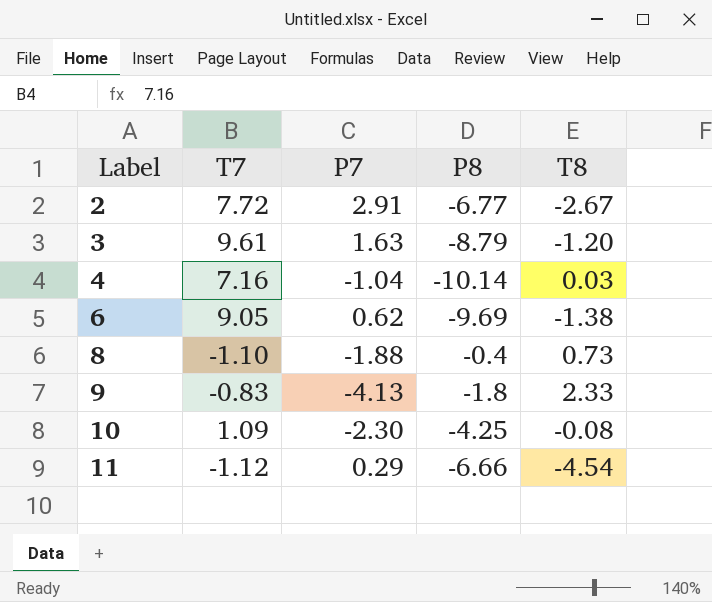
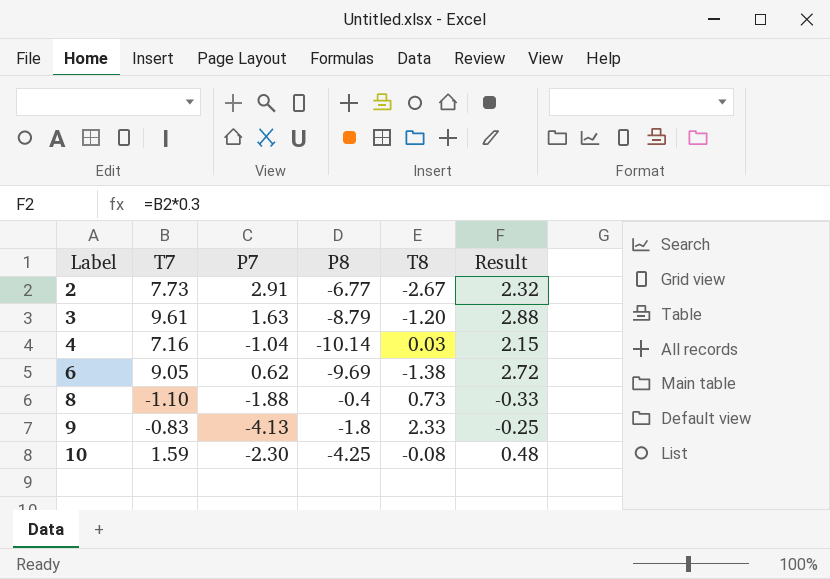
column Result | formula: none -> [T7] * 0.3
row 11: -1.12 | 0.29 | -6.66 | -4.54 -> none
2 | T7: 7.72 -> 7.73
10 | T7: 1.09 -> 1.59

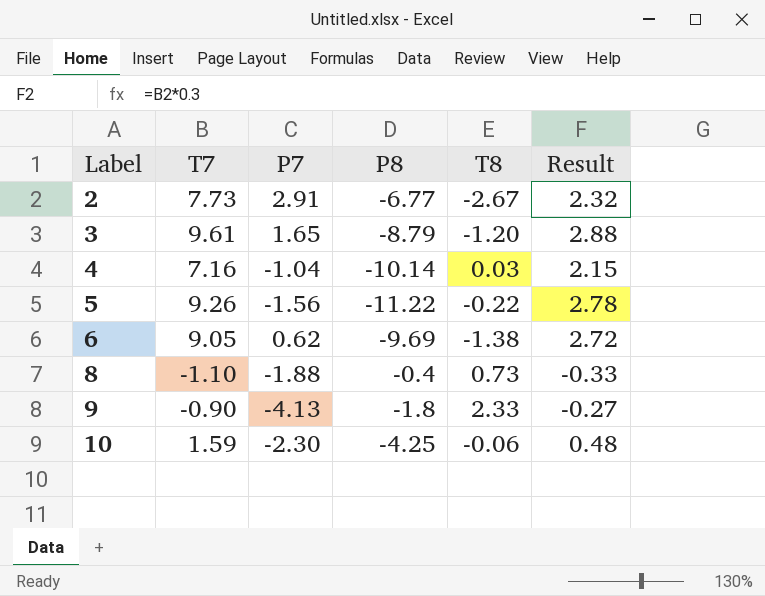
3 | P7: 1.63 -> 1.65
row 5: none -> 9.26 | -1.56 | -11.22 | -0.22 | 2.78
9 | T7: -0.83 -> -0.90
9 | Result: -0.25 -> -0.27
10 | T8: -0.08 -> -0.06

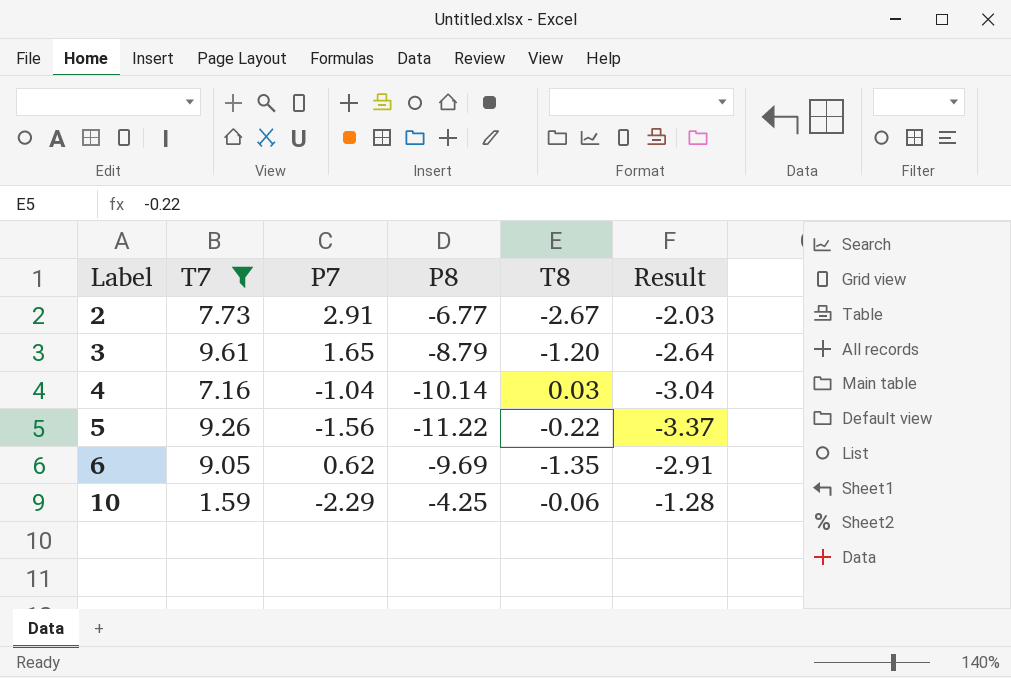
filter: none -> T7 >= 1.59
column Result | formula: [T7] * 0.3 -> [P8] * 0.3
6 | T8: -1.38 -> -1.35
10 | P7: -2.30 -> -2.29

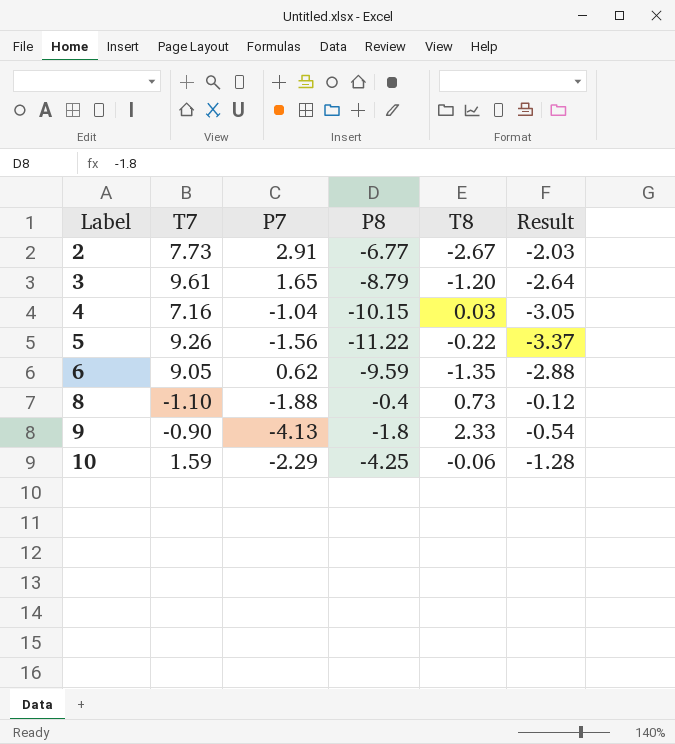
filter: T7 >= 1.59 -> none
4 | P8: -10.14 -> -10.15
4 | Result: -3.04 -> -3.05
6 | P8: -9.69 -> -9.59
6 | Result: -2.91 -> -2.88

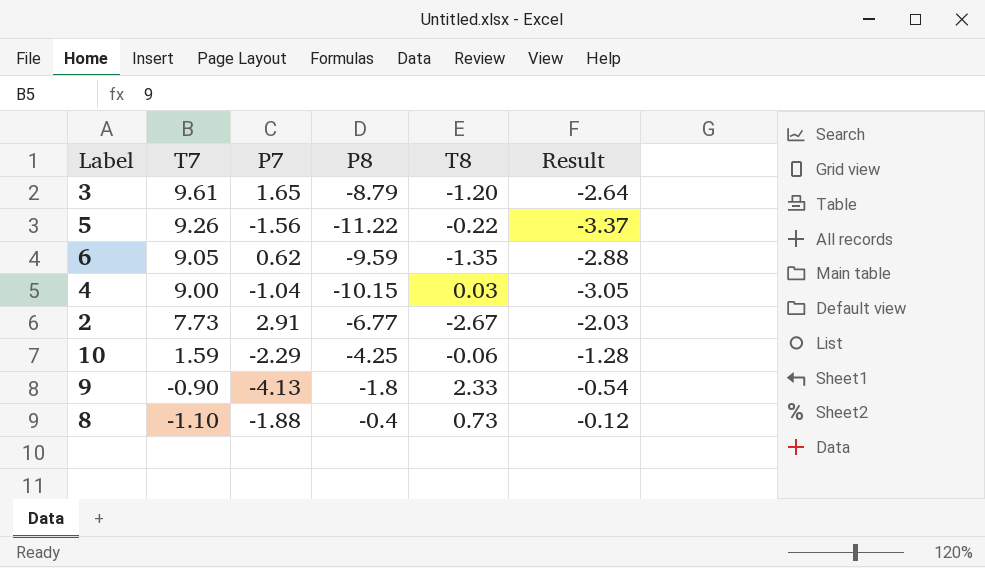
row order: Label ascending -> T7 descending
4 | T7: 7.16 -> 9.00

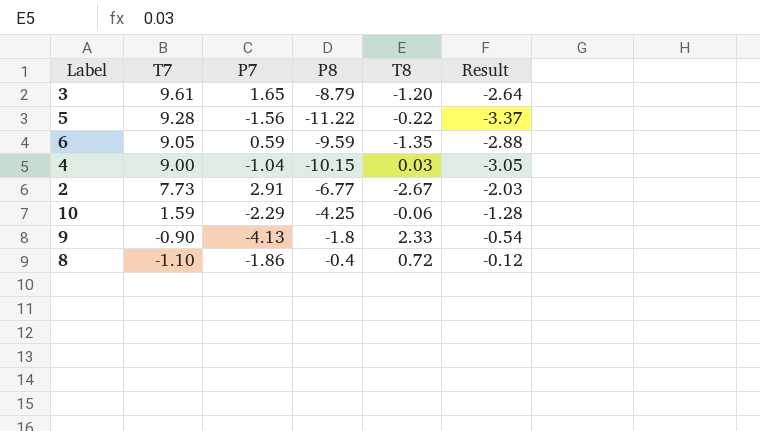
5 | T7: 9.26 -> 9.28
6 | P7: 0.62 -> 0.59
8 | P7: -1.88 -> -1.86
8 | T8: 0.73 -> 0.72

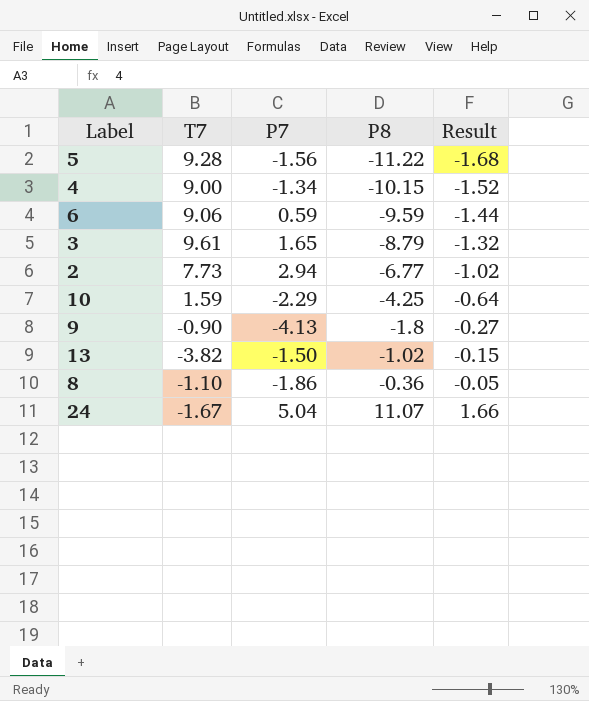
row order: T7 descending -> P8 ascending
column T8 | position: 5 -> none
column Result | formula: [P8] * 0.3 -> [P8] * 0.15
4 | P7: -1.04 -> -1.34
6 | T7: 9.05 -> 9.06
2 | P7: 2.91 -> 2.94
row 13: none -> -3.82 | -1.50 | -1.02 | -0.15
8 | P8: -0.4 -> -0.36
row 24: none -> -1.67 | 5.04 | 11.07 | 1.66

